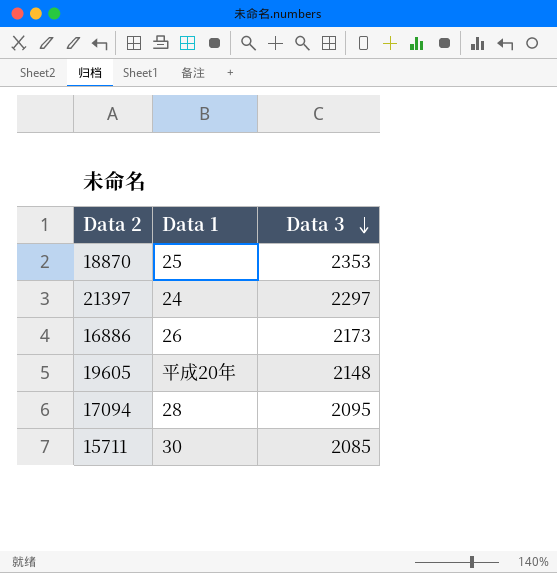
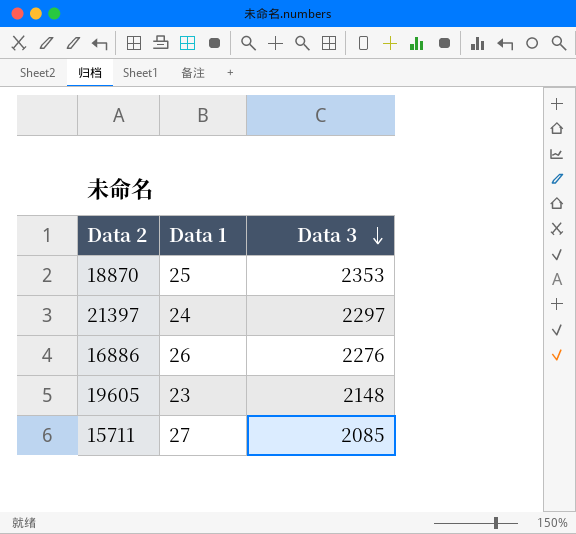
row 17094: 28 | 2095 -> none
16886 | Data 3: 2173 -> 2276
19605 | Data 1: 平成20年 -> 23
15711 | Data 1: 30 -> 27

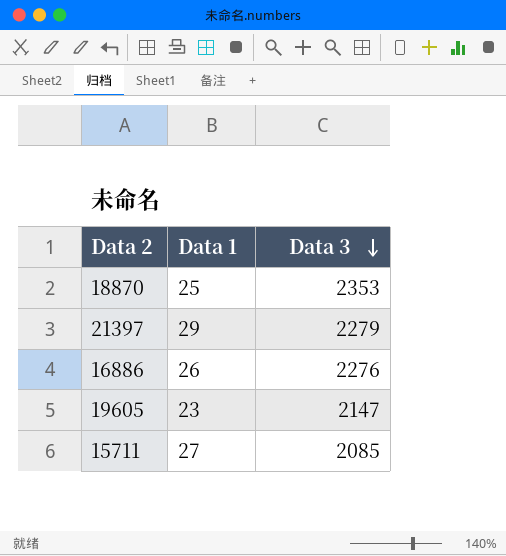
21397 | Data 1: 24 -> 29
21397 | Data 3: 2297 -> 2279
19605 | Data 3: 2148 -> 2147

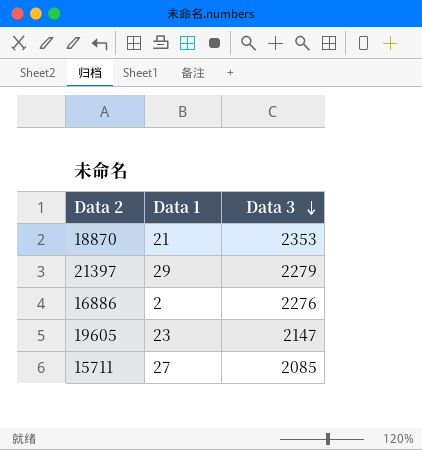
18870 | Data 1: 25 -> 21
16886 | Data 1: 26 -> 2

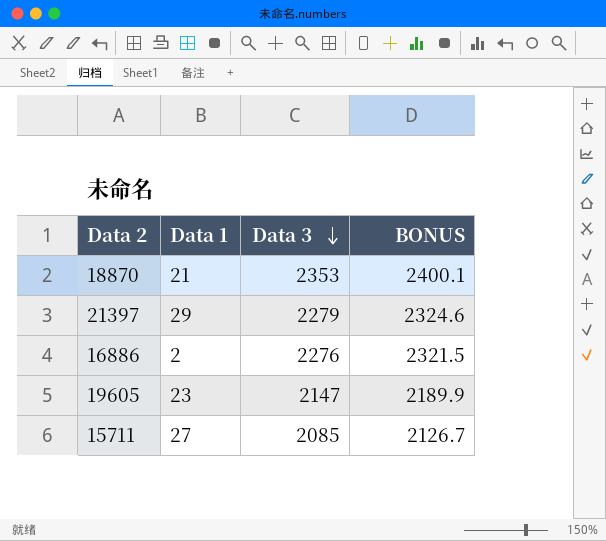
column BONUS | formula: none -> [Data 3] * 1.02

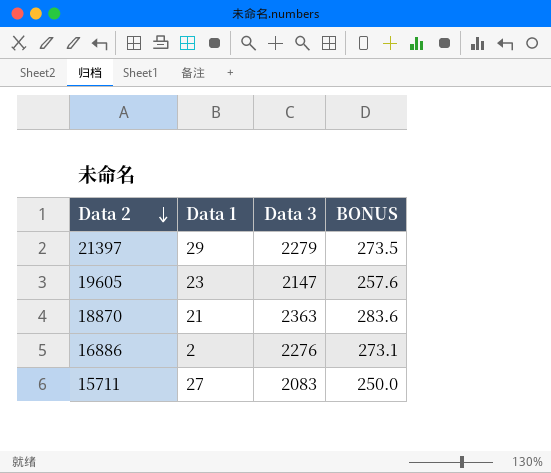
row order: Data 3 descending -> Data 2 descending
column BONUS | formula: [Data 3] * 1.02 -> [Data 3] * 0.12
18870 | Data 3: 2353 -> 2363
15711 | Data 3: 2085 -> 2083

